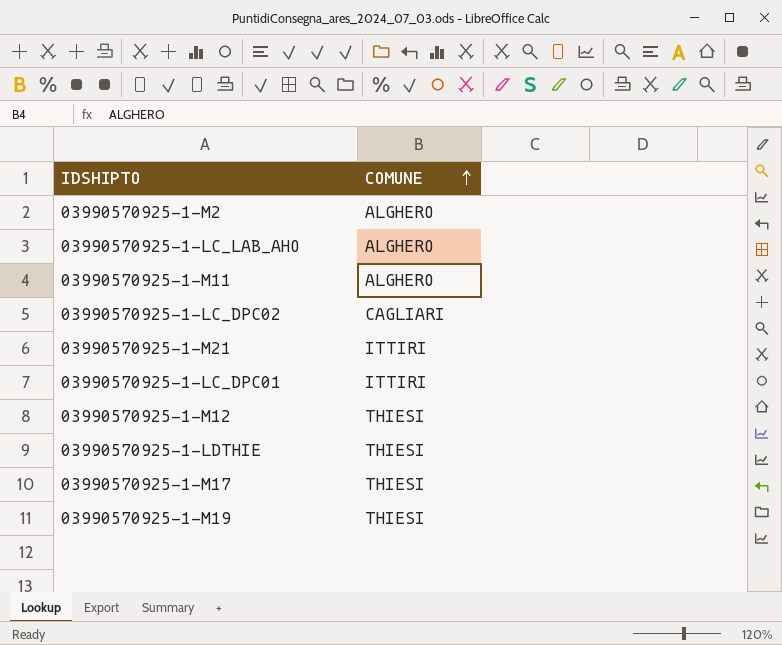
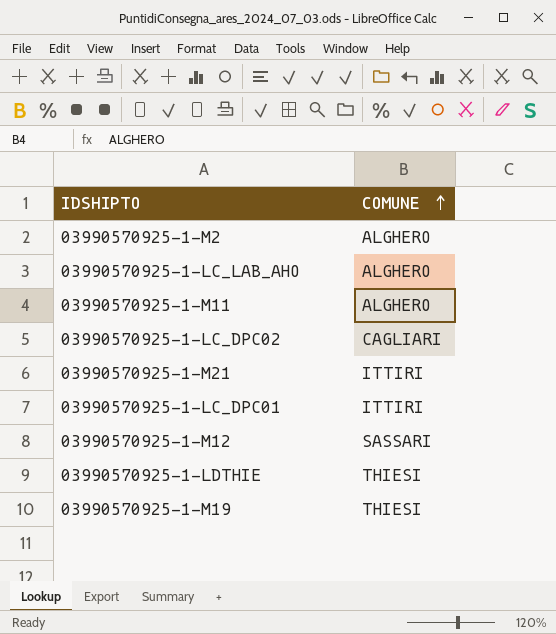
row 03990570925-1-M17: THIESI -> none
03990570925-1-M12 | COMUNE: THIESI -> SASSARI

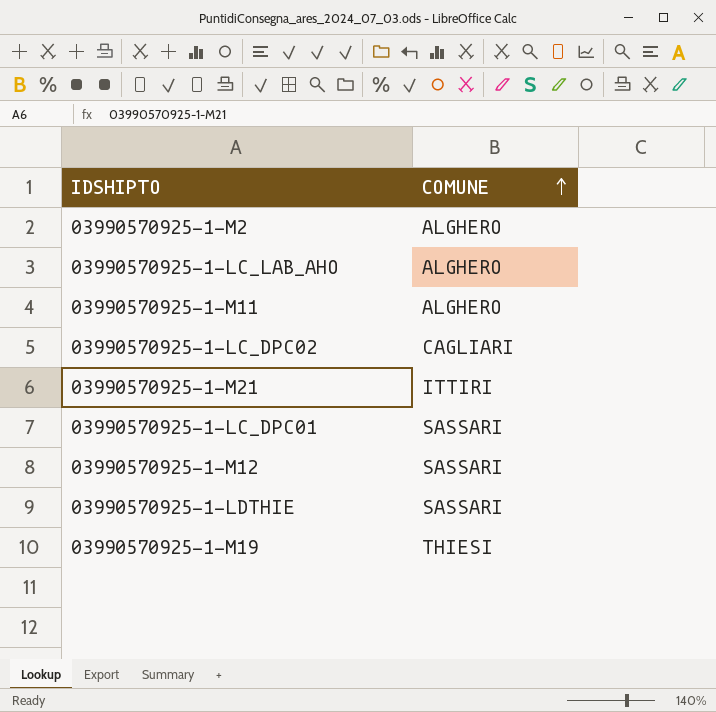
03990570925-1-LC_DPC01 | COMUNE: ITTIRI -> SASSARI
03990570925-1-LDTHIE | COMUNE: THIESI -> SASSARI

